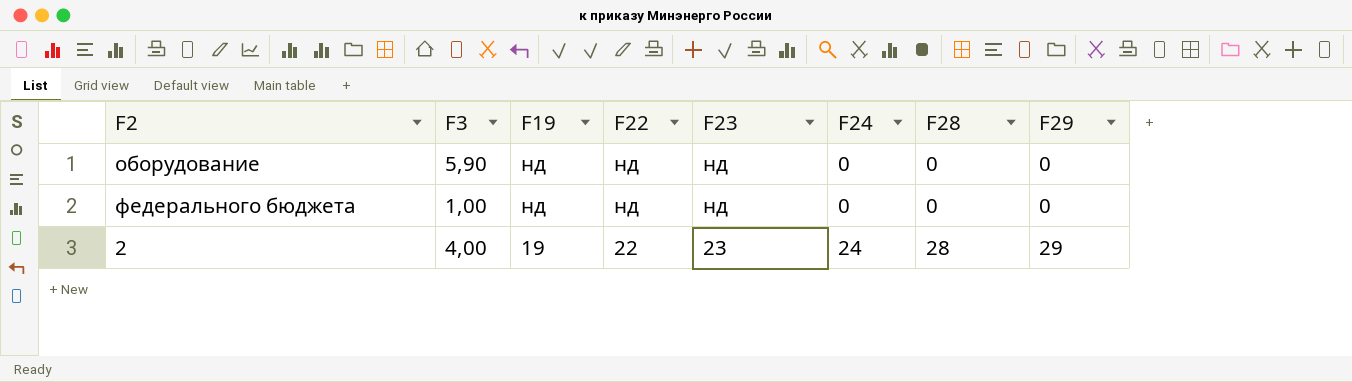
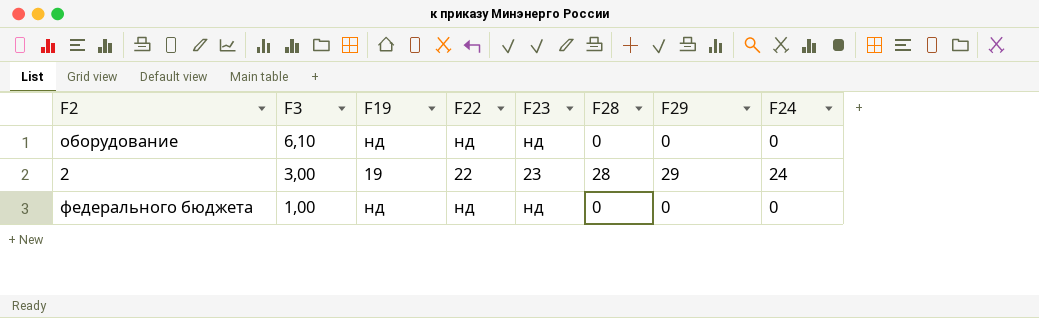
row order: F19 descending -> F3 descending
column F24 | position: 6 -> 8
оборудование | F3: 5,90 -> 6,10
2 | F3: 4,00 -> 3,00

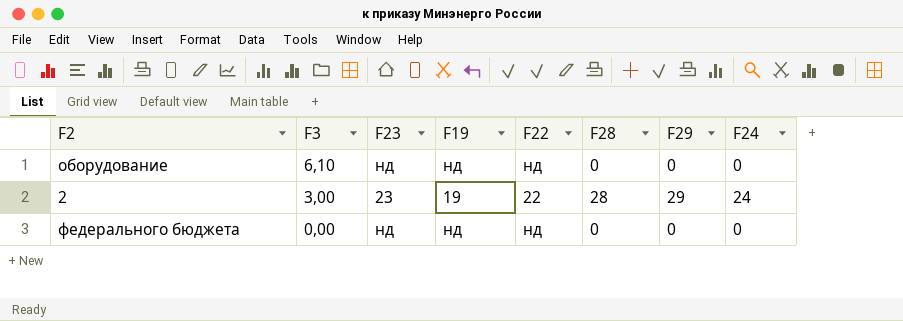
column F23 | position: 5 -> 3
федерального бюджета | F3: 1,00 -> 0,00

